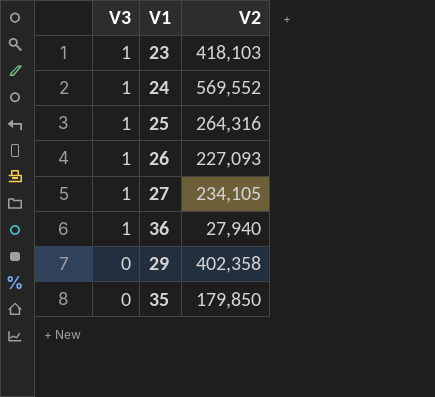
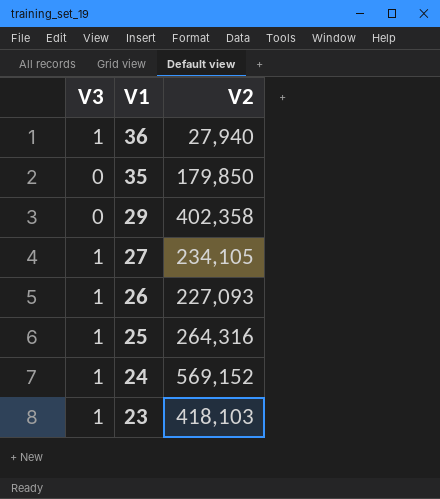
row order: V3 descending -> V1 descending
24 | V2: 569,552 -> 569,152

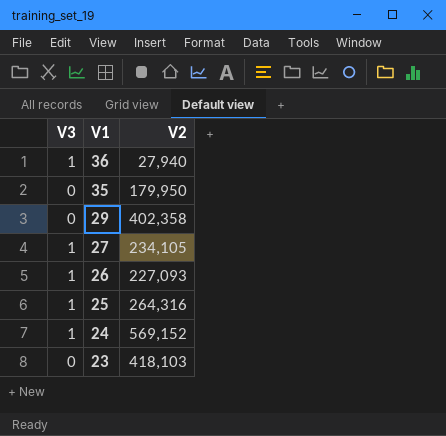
35 | V2: 179,850 -> 179,950
23 | V3: 1 -> 0

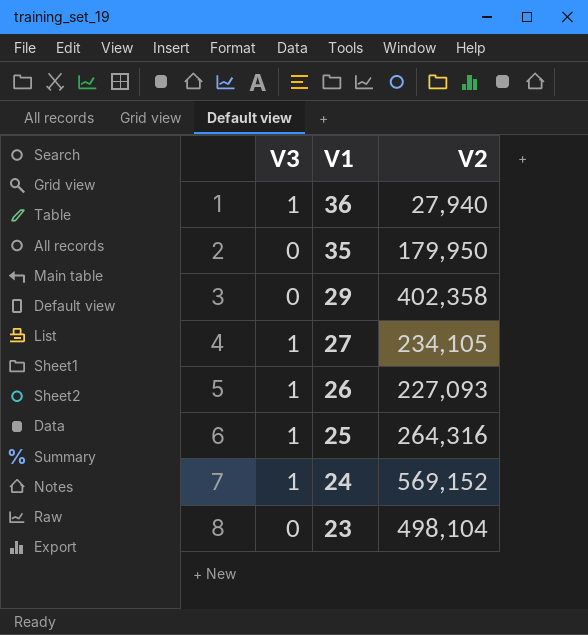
23 | V2: 418,103 -> 498,104

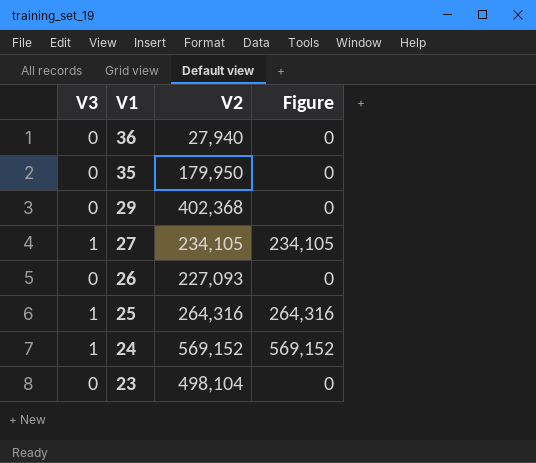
column Figure | formula: none -> [V3] * [V2]
36 | V3: 1 -> 0
29 | V2: 402,358 -> 402,368
26 | V3: 1 -> 0

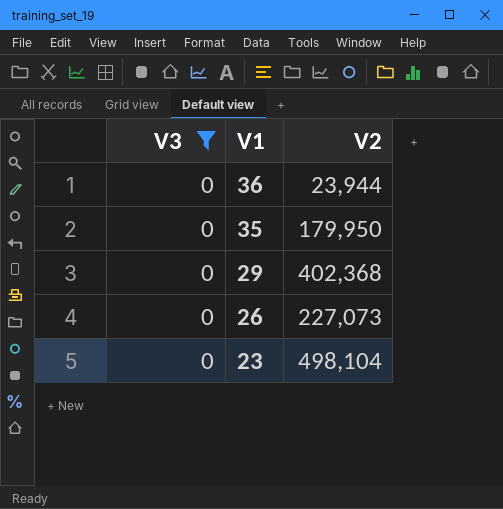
filter: none -> V3 = 0
column Figure | formula: [V3] * [V2] -> none
36 | V2: 27,940 -> 23,944
26 | V2: 227,093 -> 227,073

